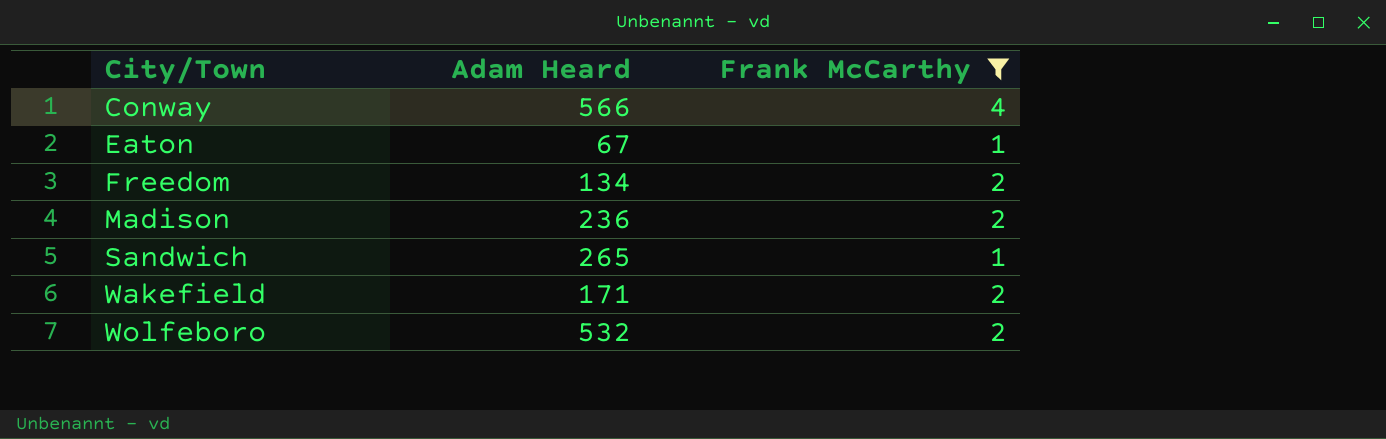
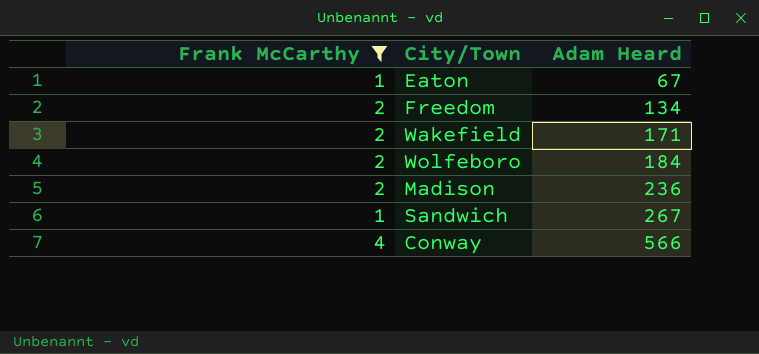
row order: City/Town ascending -> Adam Heard ascending
column Frank McCarthy | position: 3 -> 1
Wolfeboro | Adam Heard: 532 -> 184
Sandwich | Adam Heard: 265 -> 267

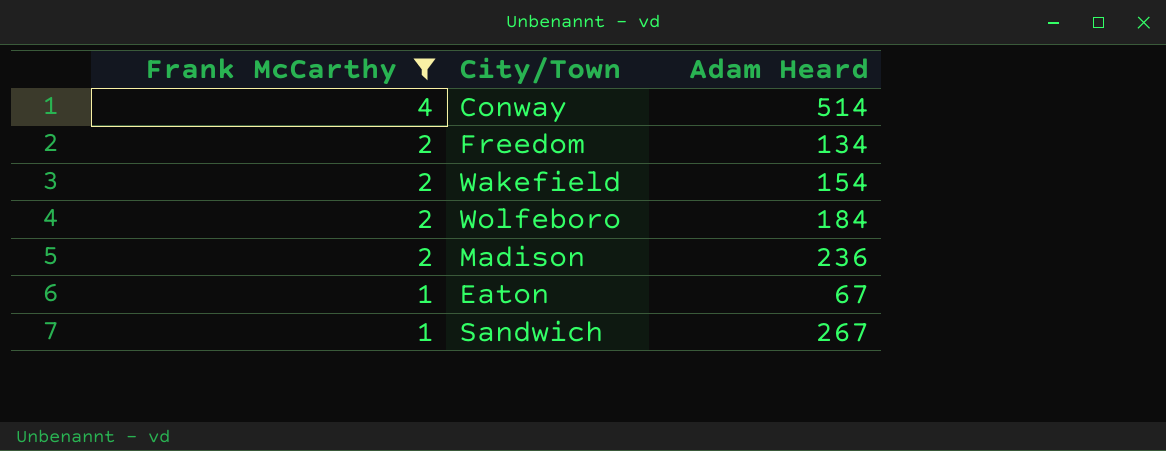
row order: Adam Heard ascending -> Frank McCarthy descending
Conway | Adam Heard: 566 -> 514
Wakefield | Adam Heard: 171 -> 154

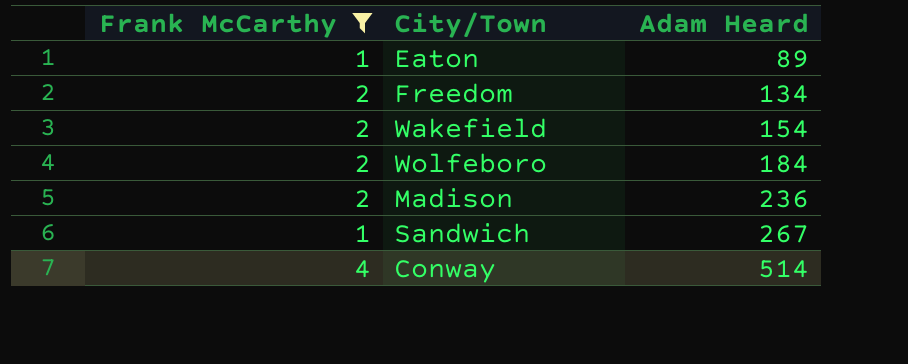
row order: Frank McCarthy descending -> Adam Heard ascending
Eaton | Adam Heard: 67 -> 89

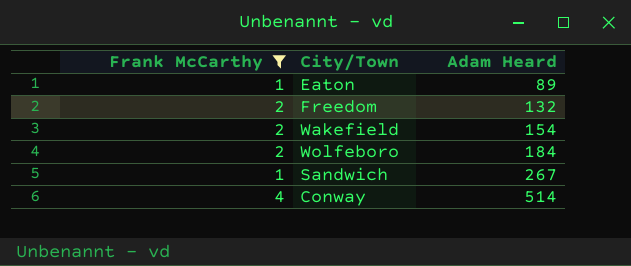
row Madison: 2 | 236 -> none
Freedom | Adam Heard: 134 -> 132

